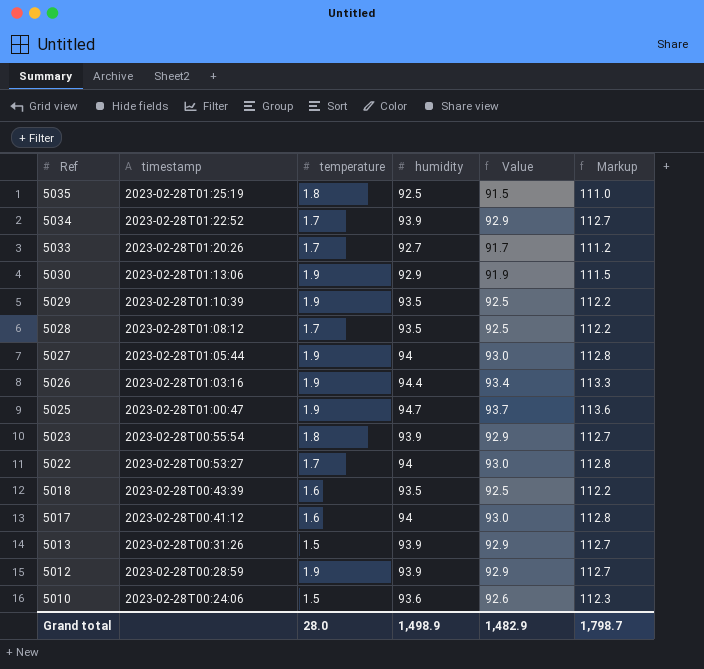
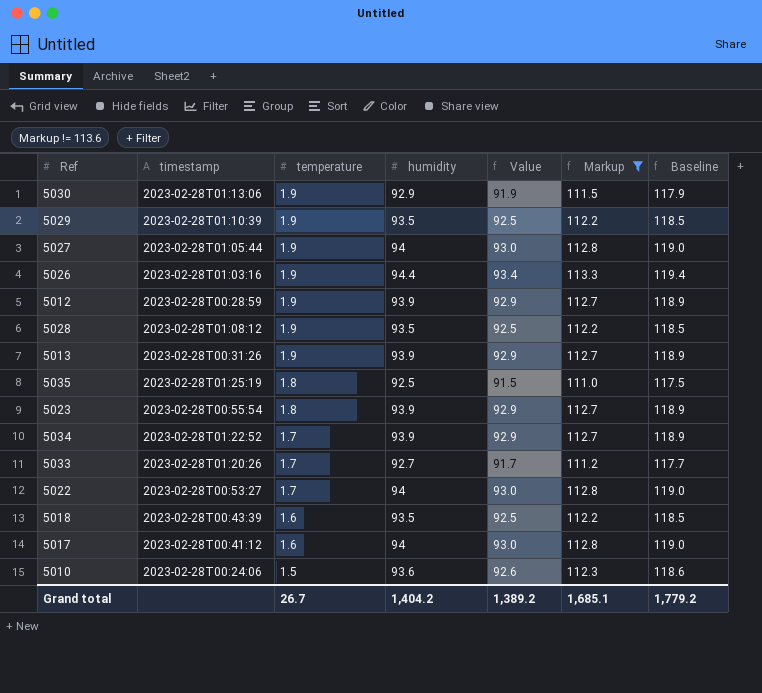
filter: none -> Markup != 113.6
row order: Ref descending -> temperature descending
column Baseline | formula: none -> [humidity] + 25
5028 | temperature: 1.7 -> 1.9
5013 | temperature: 1.5 -> 1.9
Grand total | temperature: 28.0 -> 26.7
Grand total | humidity: 1,498.9 -> 1,404.2
Grand total | Value: 1,482.9 -> 1,389.2
Grand total | Markup: 1,798.7 -> 1,685.1

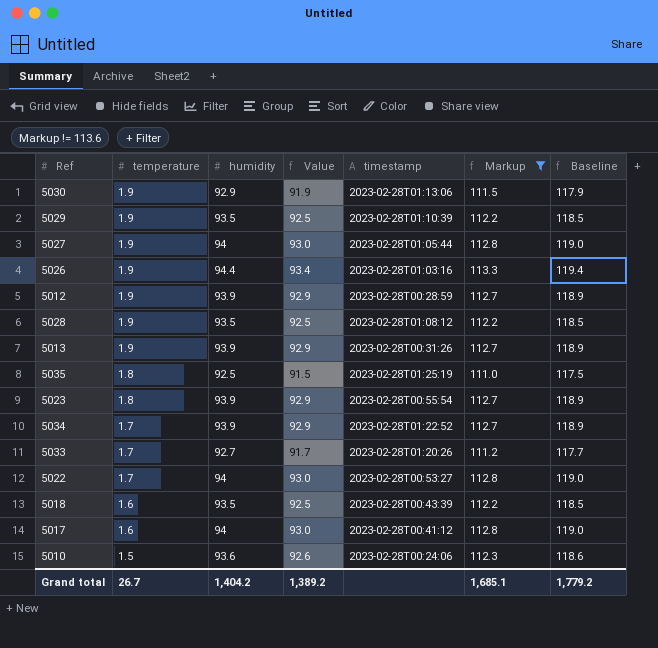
column timestamp | position: 2 -> 5

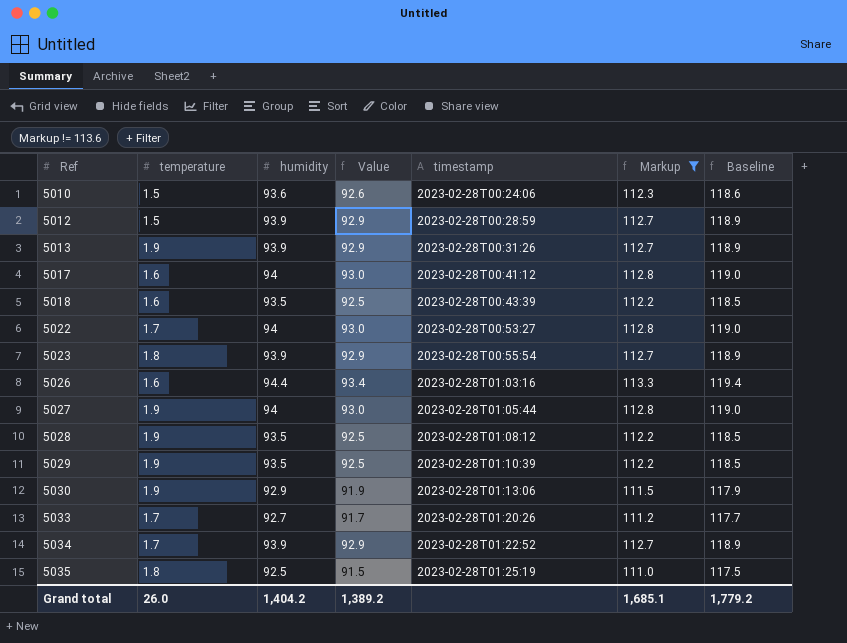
row order: temperature descending -> Ref ascending
5012 | temperature: 1.9 -> 1.5
5026 | temperature: 1.9 -> 1.6
Grand total | temperature: 26.7 -> 26.0

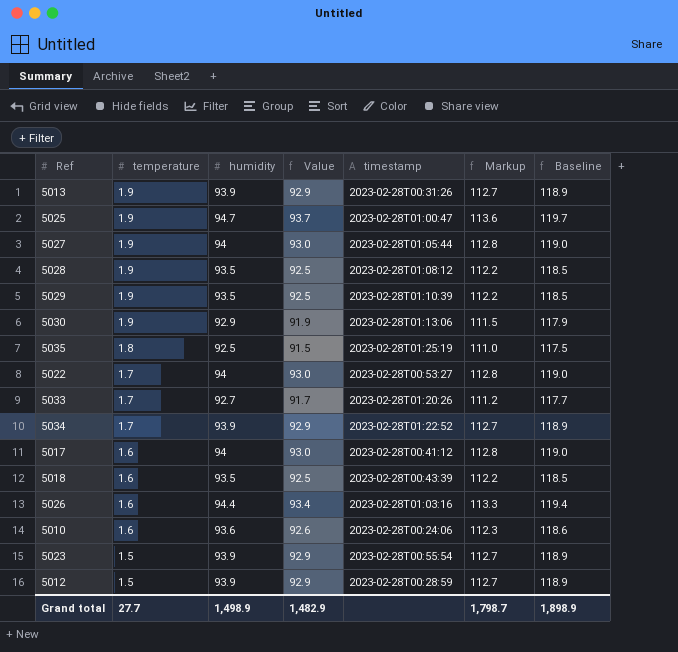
filter: Markup != 113.6 -> none
row order: Ref ascending -> temperature descending
5010 | temperature: 1.5 -> 1.6
5023 | temperature: 1.8 -> 1.5
Grand total | temperature: 26.0 -> 27.7
Grand total | humidity: 1,404.2 -> 1,498.9
Grand total | Value: 1,389.2 -> 1,482.9
Grand total | Markup: 1,685.1 -> 1,798.7
Grand total | Baseline: 1,779.2 -> 1,898.9

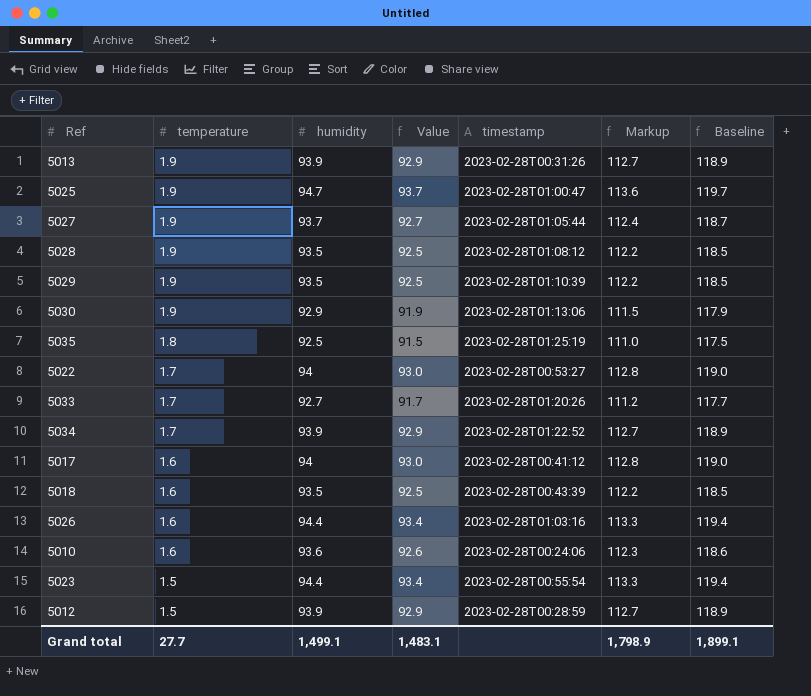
5027 | humidity: 94 -> 93.7
5027 | Value: 93.0 -> 92.7
5027 | Markup: 112.8 -> 112.4
5027 | Baseline: 119.0 -> 118.7
5023 | humidity: 93.9 -> 94.4
5023 | Value: 92.9 -> 93.4
5023 | Markup: 112.7 -> 113.3
5023 | Baseline: 118.9 -> 119.4
Grand total | humidity: 1,498.9 -> 1,499.1
Grand total | Value: 1,482.9 -> 1,483.1
Grand total | Markup: 1,798.7 -> 1,798.9
Grand total | Baseline: 1,898.9 -> 1,899.1

